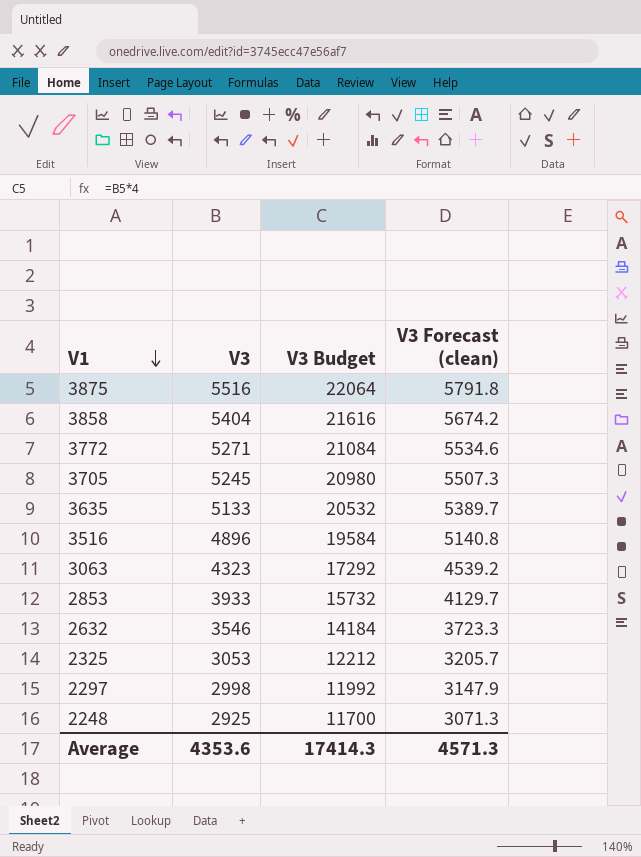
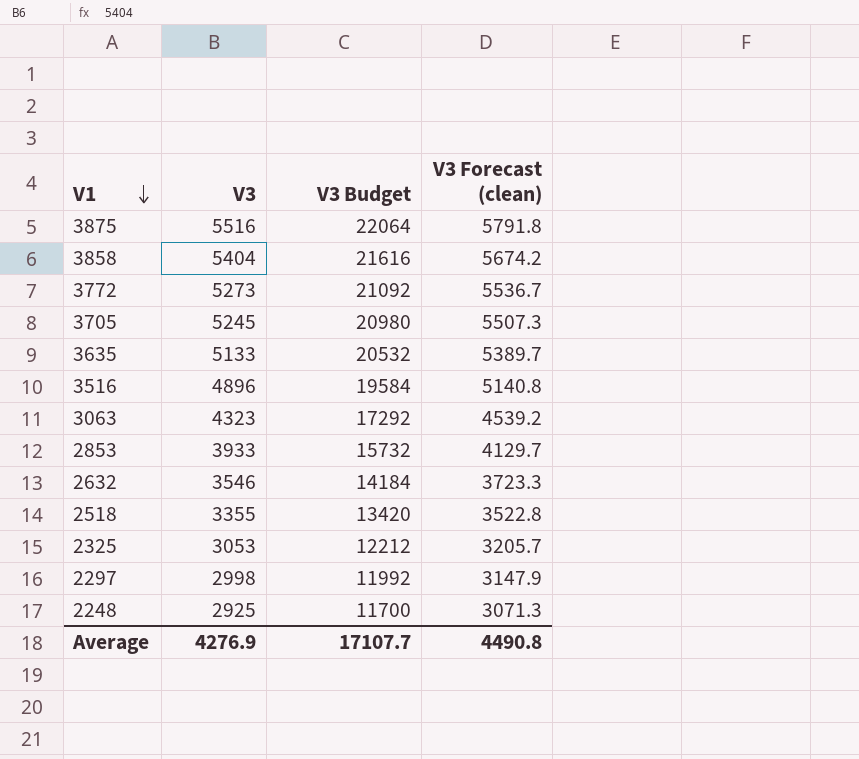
3772 | V3: 5271 -> 5273
3772 | V3 Budget: 21084 -> 21092
3772 | V3 Forecast (clean): 5534.6 -> 5536.7
row 2518: none -> 3355 | 13420 | 3522.8
Average | V3: 4353.6 -> 4276.9
Average | V3 Budget: 17414.3 -> 17107.7
Average | V3 Forecast (clean): 4571.3 -> 4490.8

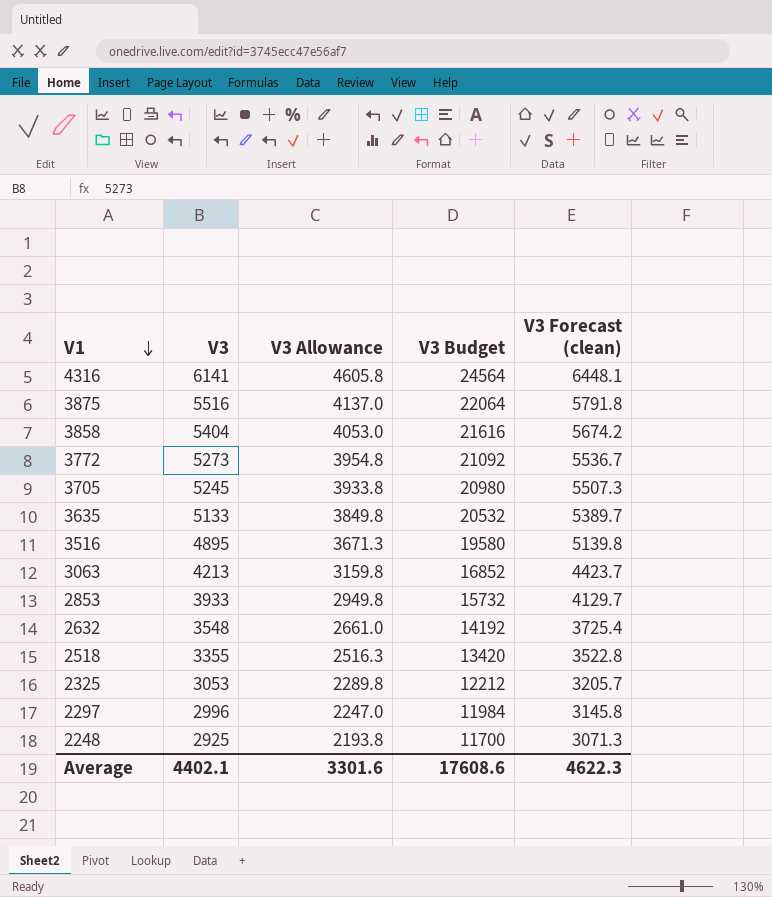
column V3 Allowance | formula: none -> [V3] * 0.75
row 4316: none -> 6141 | 4605.8 | 24564 | 6448.1
3516 | V3: 4896 -> 4895
3516 | V3 Budget: 19584 -> 19580
3516 | V3 Forecast (clean): 5140.8 -> 5139.8
3063 | V3: 4323 -> 4213
3063 | V3 Budget: 17292 -> 16852
3063 | V3 Forecast (clean): 4539.2 -> 4423.7
2632 | V3: 3546 -> 3548
2632 | V3 Budget: 14184 -> 14192
2632 | V3 Forecast (clean): 3723.3 -> 3725.4
2297 | V3: 2998 -> 2996
2297 | V3 Budget: 11992 -> 11984
2297 | V3 Forecast (clean): 3147.9 -> 3145.8
Average | V3: 4276.9 -> 4402.1
Average | V3 Budget: 17107.7 -> 17608.6
Average | V3 Forecast (clean): 4490.8 -> 4622.3

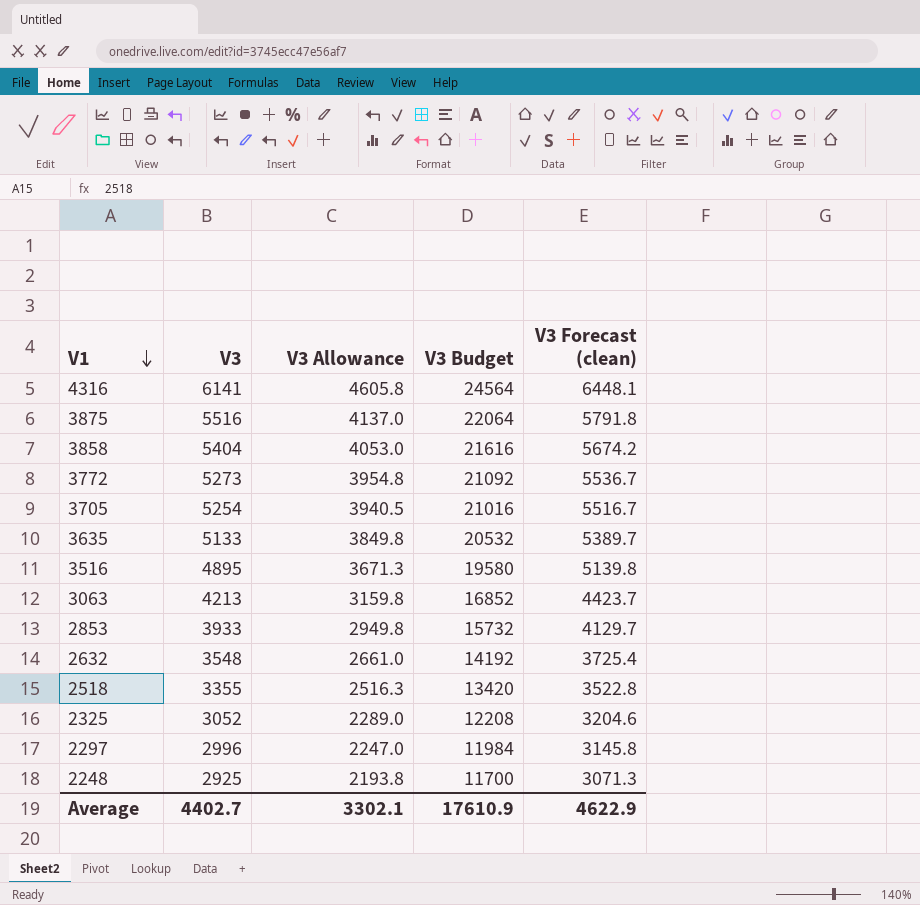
3705 | V3: 5245 -> 5254
3705 | V3 Allowance: 3933.8 -> 3940.5
3705 | V3 Budget: 20980 -> 21016
3705 | V3 Forecast (clean): 5507.3 -> 5516.7
2325 | V3: 3053 -> 3052
2325 | V3 Allowance: 2289.8 -> 2289.0
2325 | V3 Budget: 12212 -> 12208
2325 | V3 Forecast (clean): 3205.7 -> 3204.6
Average | V3: 4402.1 -> 4402.7
Average | V3 Allowance: 3301.6 -> 3302.1
Average | V3 Budget: 17608.6 -> 17610.9
Average | V3 Forecast (clean): 4622.3 -> 4622.9

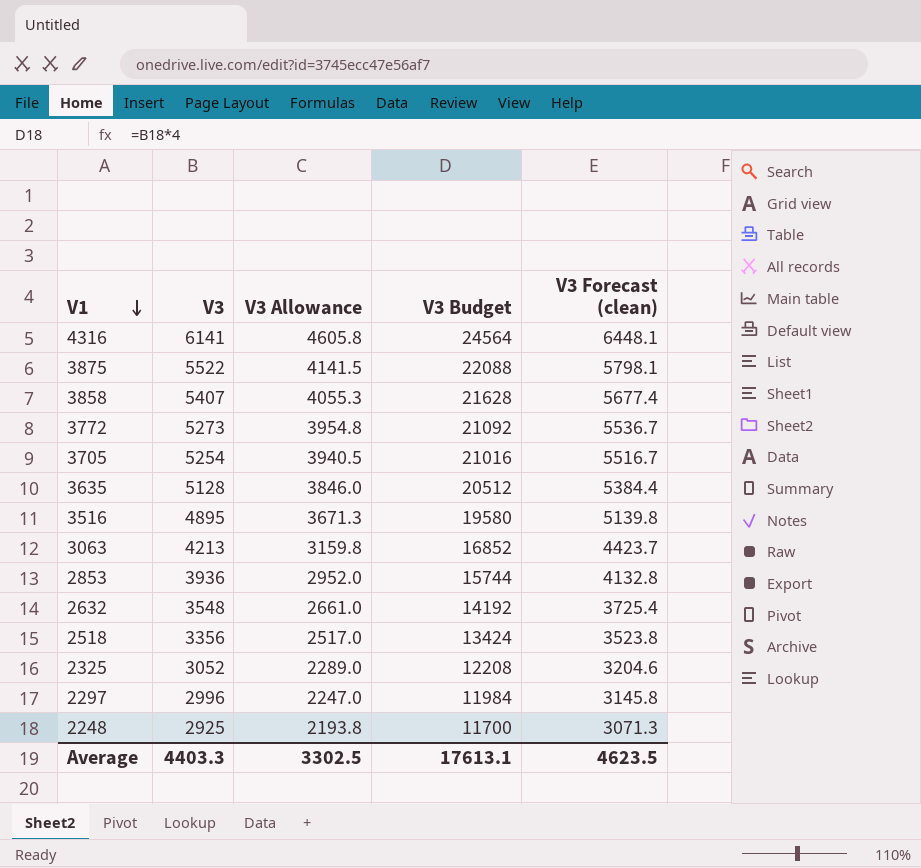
3875 | V3: 5516 -> 5522
3875 | V3 Allowance: 4137.0 -> 4141.5
3875 | V3 Budget: 22064 -> 22088
3875 | V3 Forecast (clean): 5791.8 -> 5798.1
3858 | V3: 5404 -> 5407
3858 | V3 Allowance: 4053.0 -> 4055.3
3858 | V3 Budget: 21616 -> 21628
3858 | V3 Forecast (clean): 5674.2 -> 5677.4
3635 | V3: 5133 -> 5128
3635 | V3 Allowance: 3849.8 -> 3846.0
3635 | V3 Budget: 20532 -> 20512
3635 | V3 Forecast (clean): 5389.7 -> 5384.4
2853 | V3: 3933 -> 3936
2853 | V3 Allowance: 2949.8 -> 2952.0
2853 | V3 Budget: 15732 -> 15744
2853 | V3 Forecast (clean): 4129.7 -> 4132.8
2518 | V3: 3355 -> 3356
2518 | V3 Allowance: 2516.3 -> 2517.0
2518 | V3 Budget: 13420 -> 13424
2518 | V3 Forecast (clean): 3522.8 -> 3523.8
Average | V3: 4402.7 -> 4403.3
Average | V3 Allowance: 3302.1 -> 3302.5
Average | V3 Budget: 17610.9 -> 17613.1
Average | V3 Forecast (clean): 4622.9 -> 4623.5

